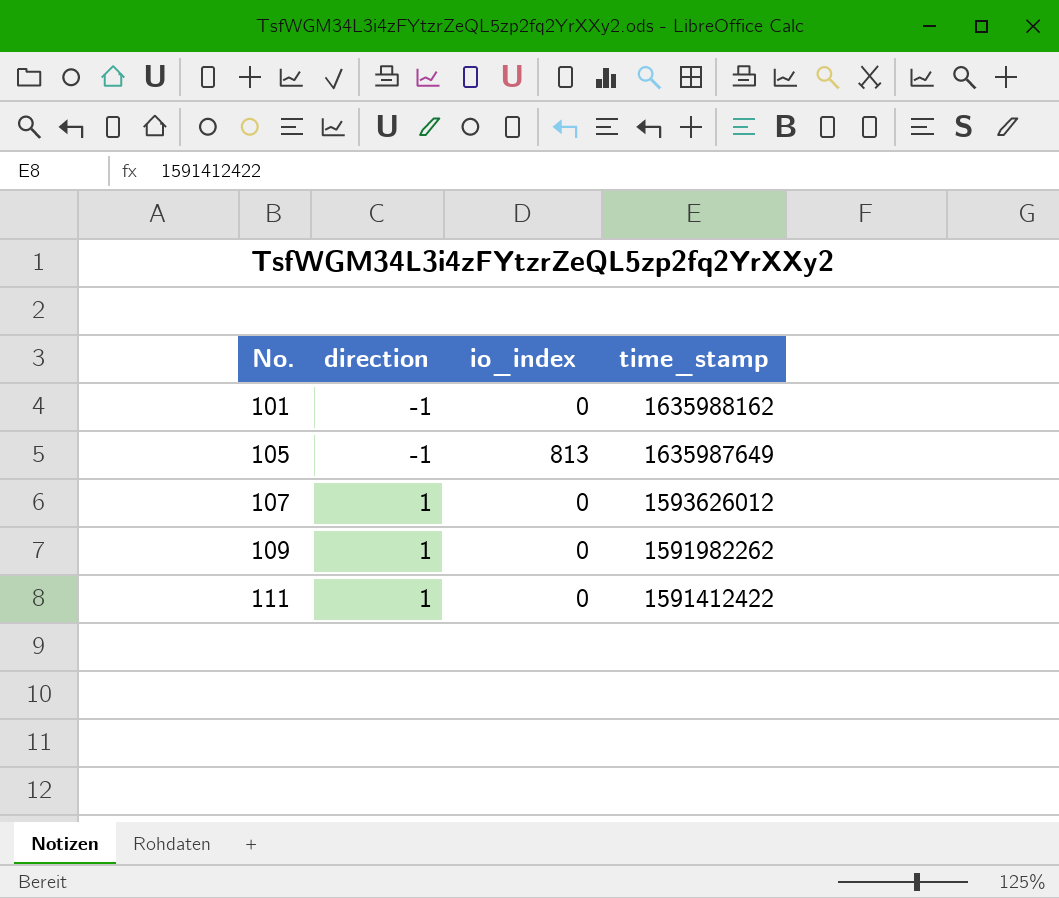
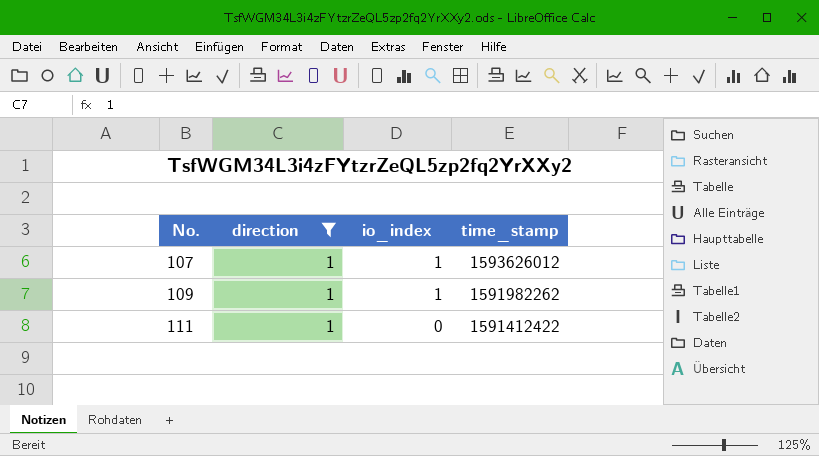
filter: none -> direction = 1
107 | io_index: 0 -> 1
109 | io_index: 0 -> 1

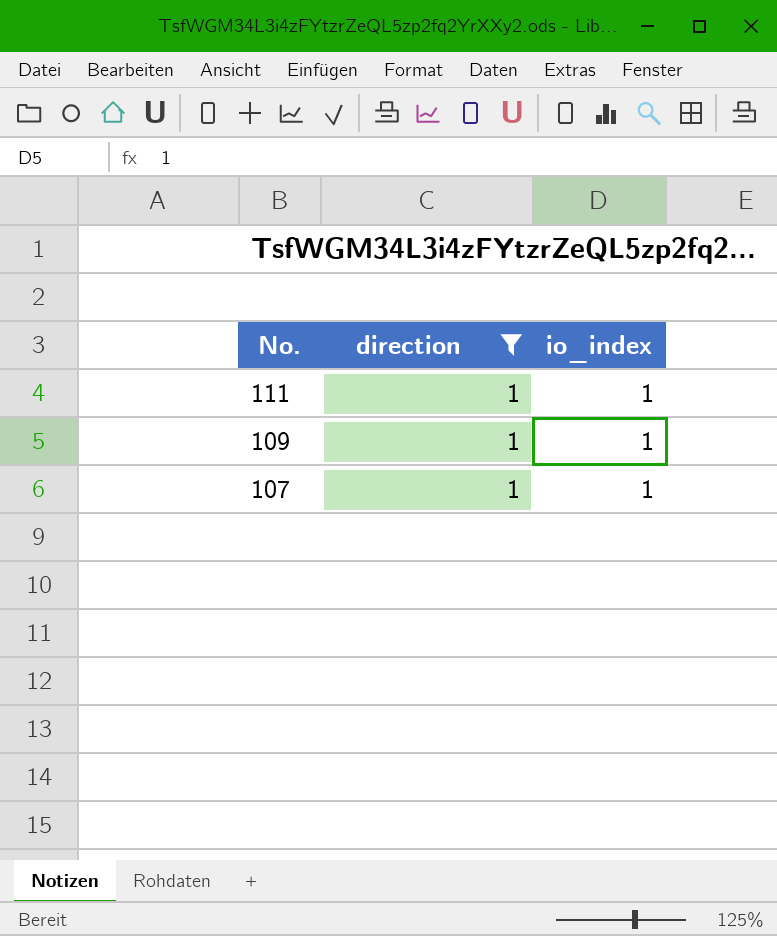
row order: No. ascending -> No. descending
column time_stamp | position: 4 -> none
111 | io_index: 0 -> 1

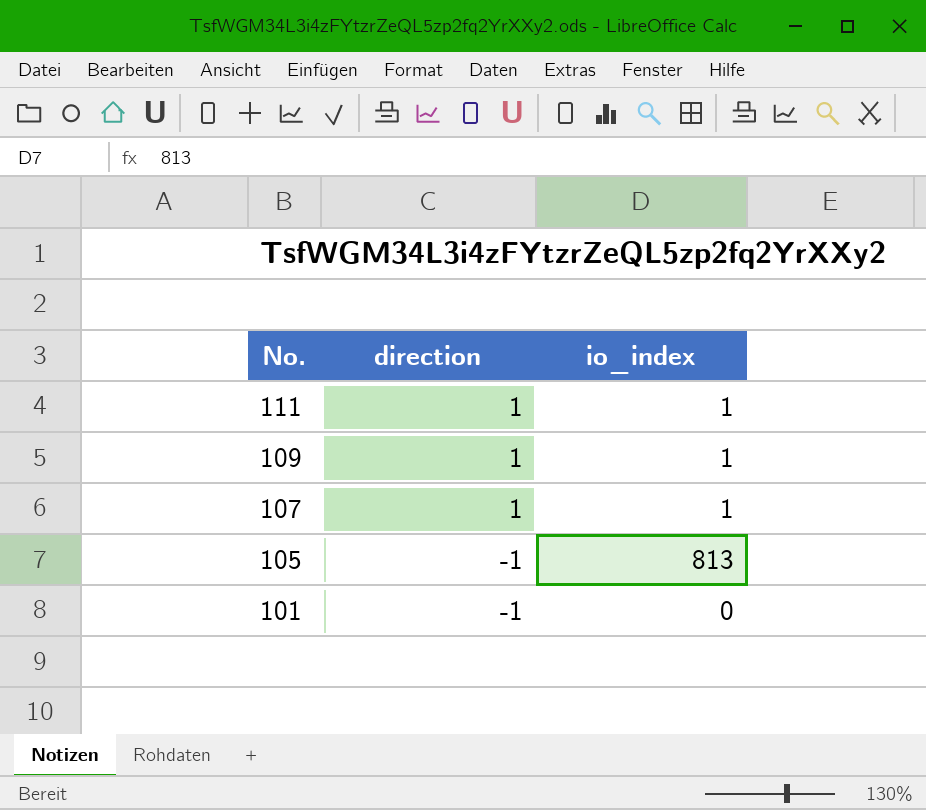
filter: direction = 1 -> none

